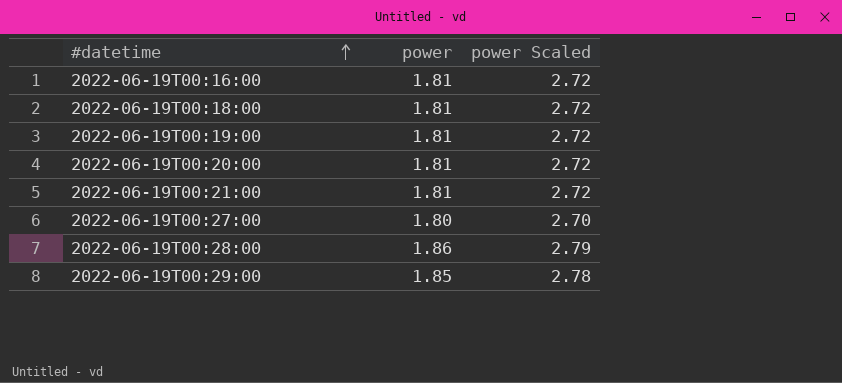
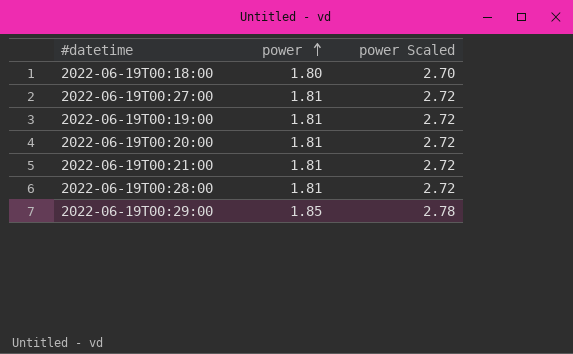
row order: #datetime ascending -> power ascending
row 2022-06-19T00:16:00: 1.81 | 2.72 -> none
2022-06-19T00:18:00 | power: 1.81 -> 1.80
2022-06-19T00:18:00 | power Scaled: 2.72 -> 2.70
2022-06-19T00:27:00 | power: 1.80 -> 1.81
2022-06-19T00:27:00 | power Scaled: 2.70 -> 2.72
2022-06-19T00:28:00 | power: 1.86 -> 1.81
2022-06-19T00:28:00 | power Scaled: 2.79 -> 2.72

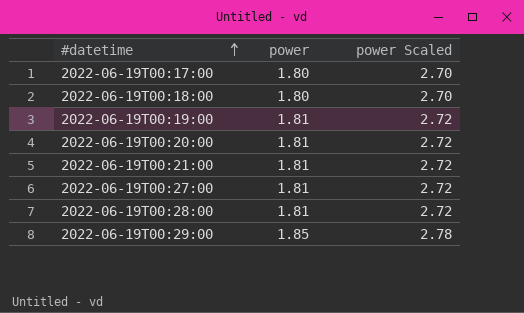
row order: power ascending -> #datetime ascending
row 2022-06-19T00:17:00: none -> 1.80 | 2.70

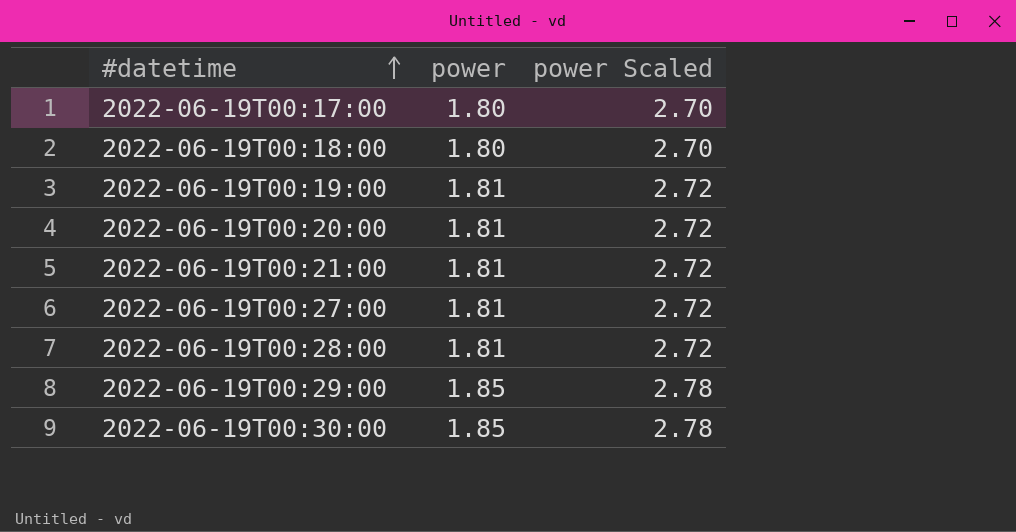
row 2022-06-19T00:30:00: none -> 1.85 | 2.78

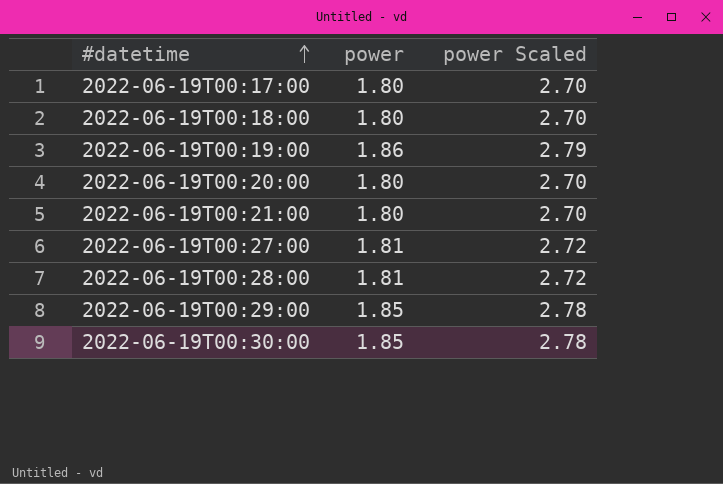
2022-06-19T00:19:00 | power: 1.81 -> 1.86
2022-06-19T00:19:00 | power Scaled: 2.72 -> 2.79
2022-06-19T00:20:00 | power: 1.81 -> 1.80
2022-06-19T00:20:00 | power Scaled: 2.72 -> 2.70
2022-06-19T00:21:00 | power: 1.81 -> 1.80
2022-06-19T00:21:00 | power Scaled: 2.72 -> 2.70

